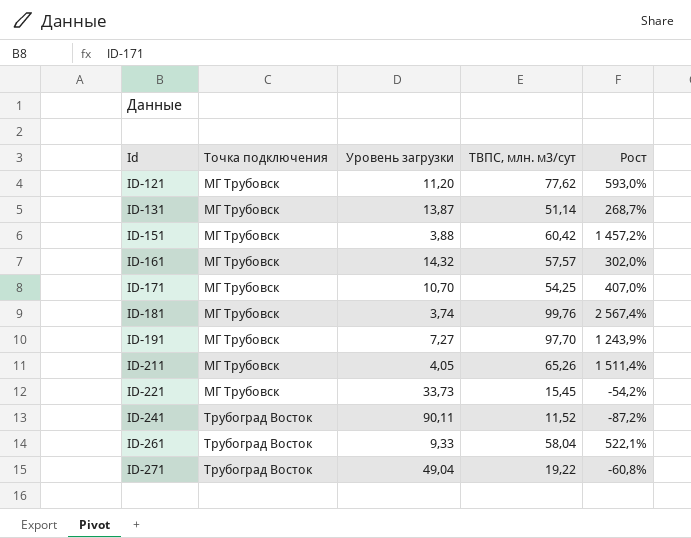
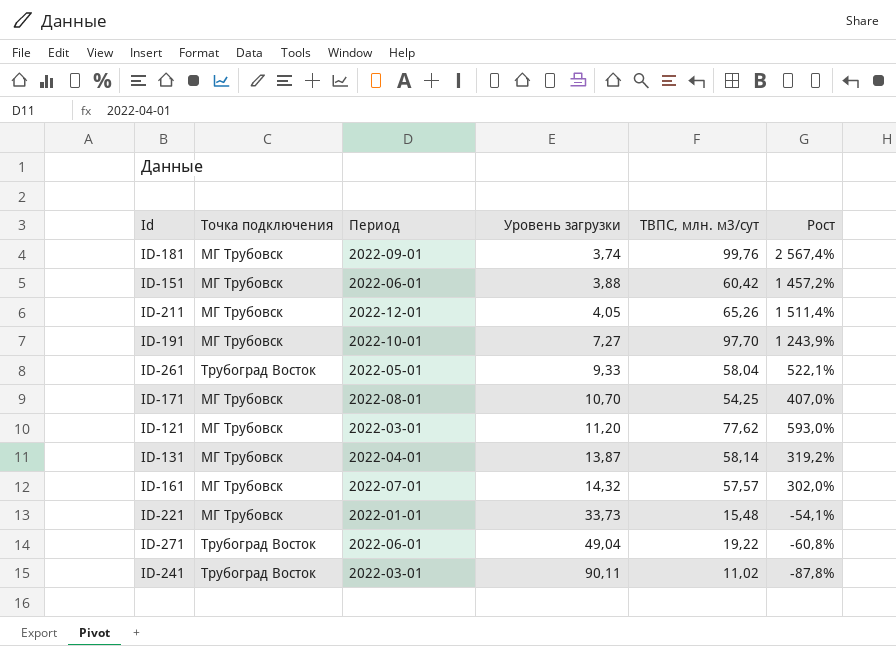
row order: Id ascending -> Уровень загрузки ascending
column Период | position: none -> 3
ID-131 | ТВПС, млн. м3/сут: 51,14 -> 58,14
ID-131 | Рост: 268,7% -> 319,2%
ID-221 | ТВПС, млн. м3/сут: 15,45 -> 15,48
ID-221 | Рост: -54,2% -> -54,1%
ID-241 | ТВПС, млн. м3/сут: 11,52 -> 11,02
ID-241 | Рост: -87,2% -> -87,8%

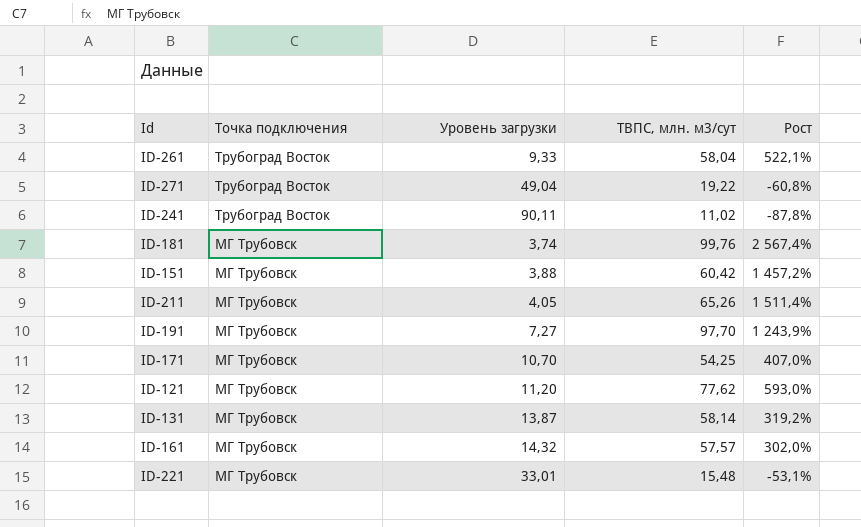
row order: Уровень загрузки ascending -> Точка подключения descending
column Период | position: 3 -> none
ID-221 | Уровень загрузки: 33,73 -> 33,01
ID-221 | Рост: -54,1% -> -53,1%

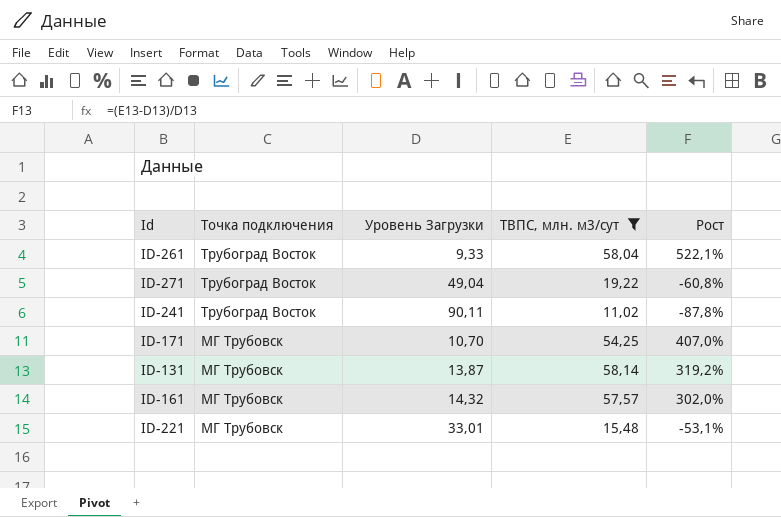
filter: none -> ТВПС, млн. м3/сут <= 58,14
column name: Уровень загрузки -> Уровень Загрузки

